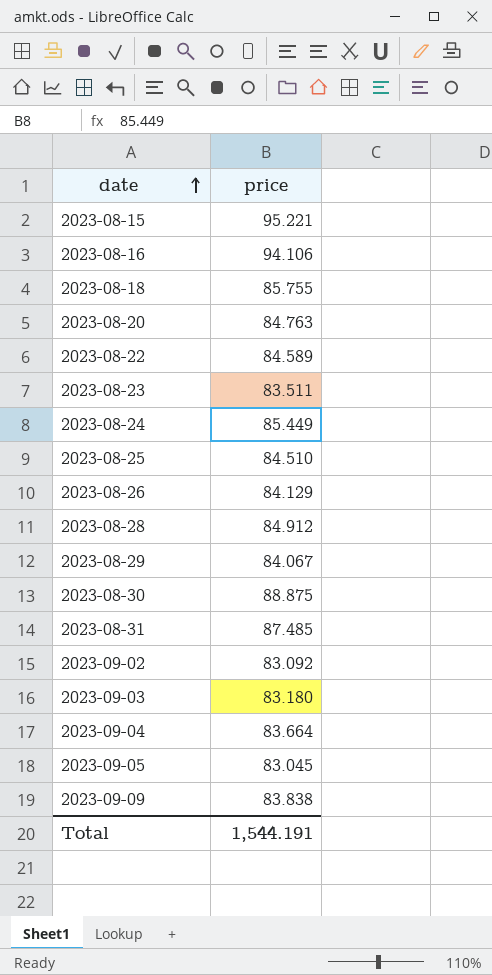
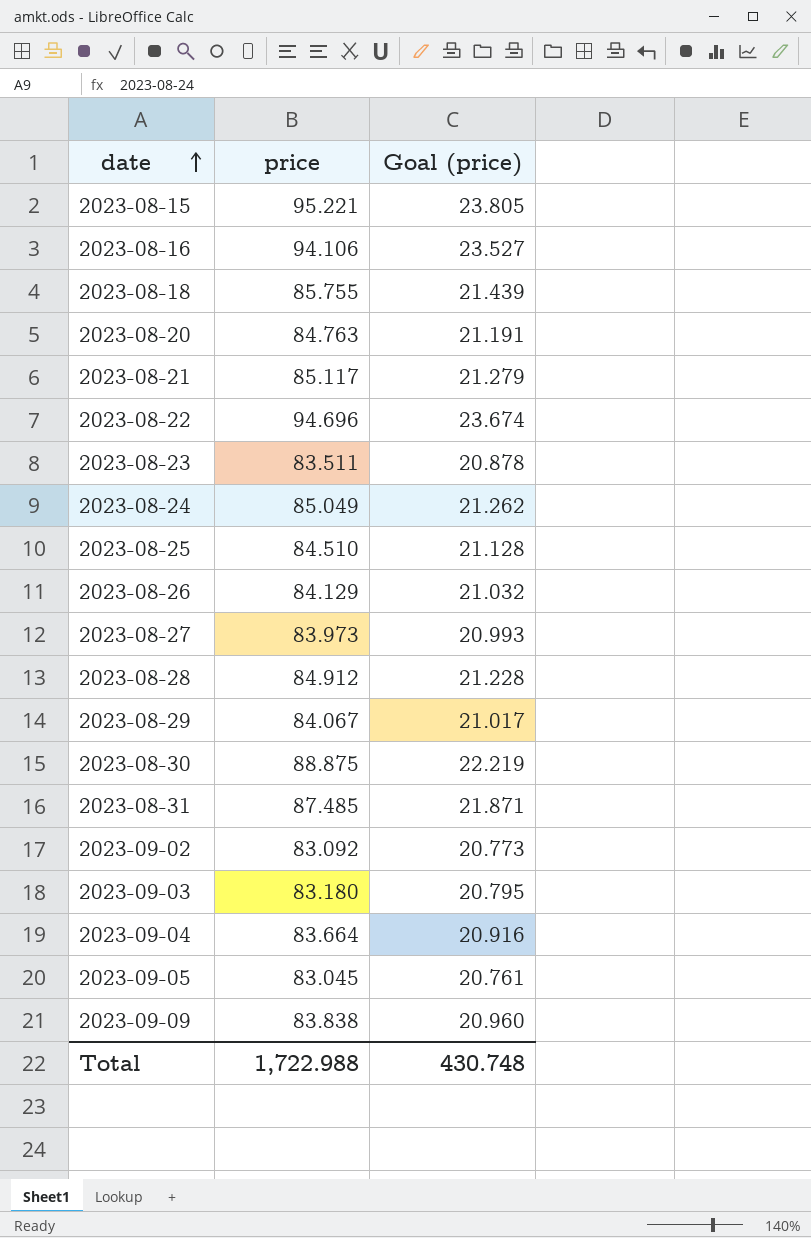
column Goal (price) | formula: none -> [price] * 0.25
row 2023-08-21: none -> 85.117 | 21.279
2023-08-22 | price: 84.589 -> 94.696
2023-08-24 | price: 85.449 -> 85.049
row 2023-08-27: none -> 83.973 | 20.993
Total | price: 1,544.191 -> 1,722.988

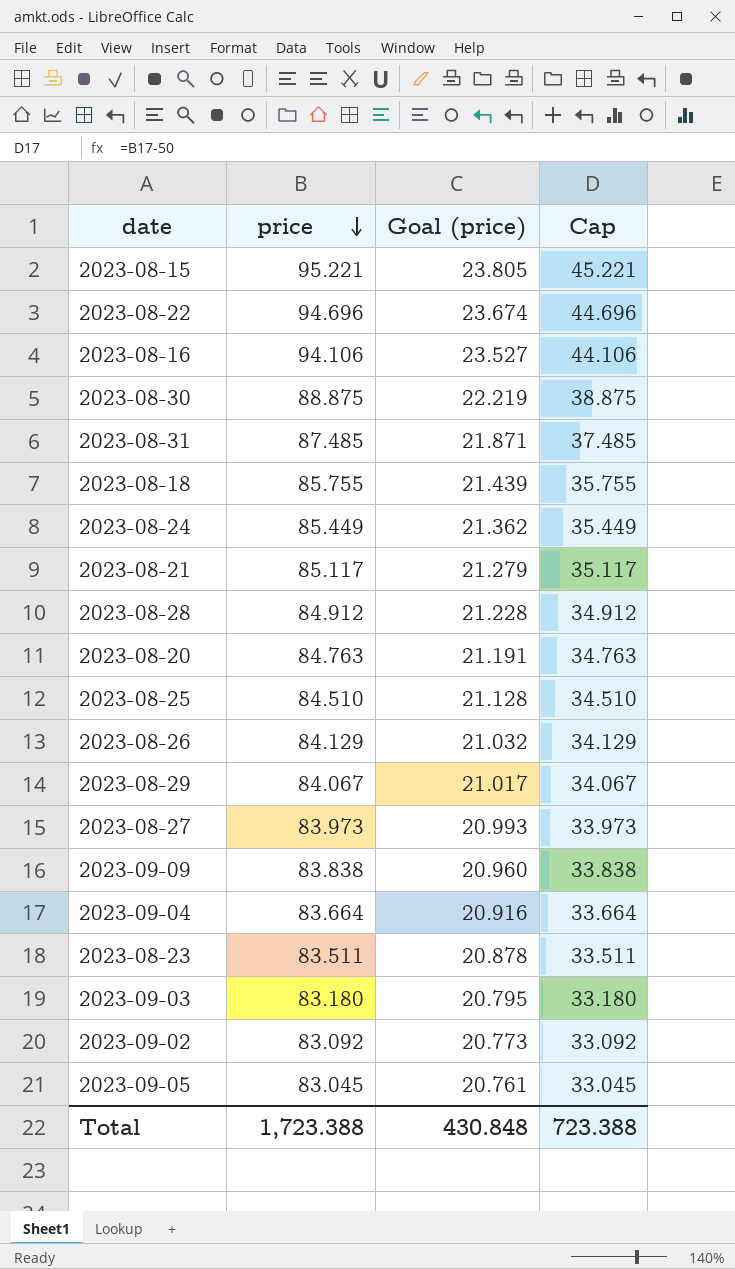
row order: date ascending -> price descending
column Cap | formula: none -> [price] - 50
2023-08-24 | price: 85.049 -> 85.449
2023-08-24 | Goal (price): 21.262 -> 21.362
Total | price: 1,722.988 -> 1,723.388
Total | Goal (price): 430.748 -> 430.848

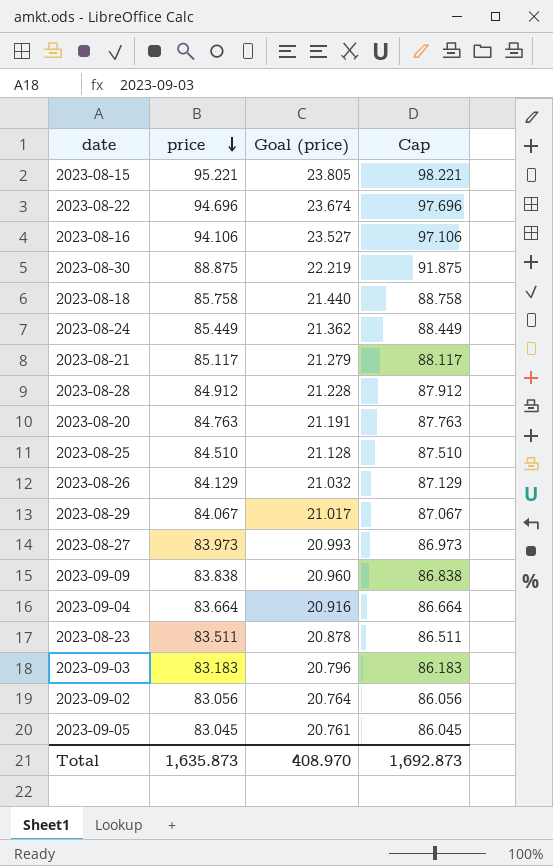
column Cap | formula: [price] - 50 -> [price] + 3
row 2023-08-31: 87.485 | 21.871 | 37.485 -> none
2023-08-18 | price: 85.755 -> 85.758
2023-08-18 | Goal (price): 21.439 -> 21.440
2023-09-03 | price: 83.180 -> 83.183
2023-09-03 | Goal (price): 20.795 -> 20.796
2023-09-02 | price: 83.092 -> 83.056
2023-09-02 | Goal (price): 20.773 -> 20.764
Total | price: 1,723.388 -> 1,635.873
Total | Goal (price): 430.848 -> 408.970
Total | Cap: 723.388 -> 1,692.873

